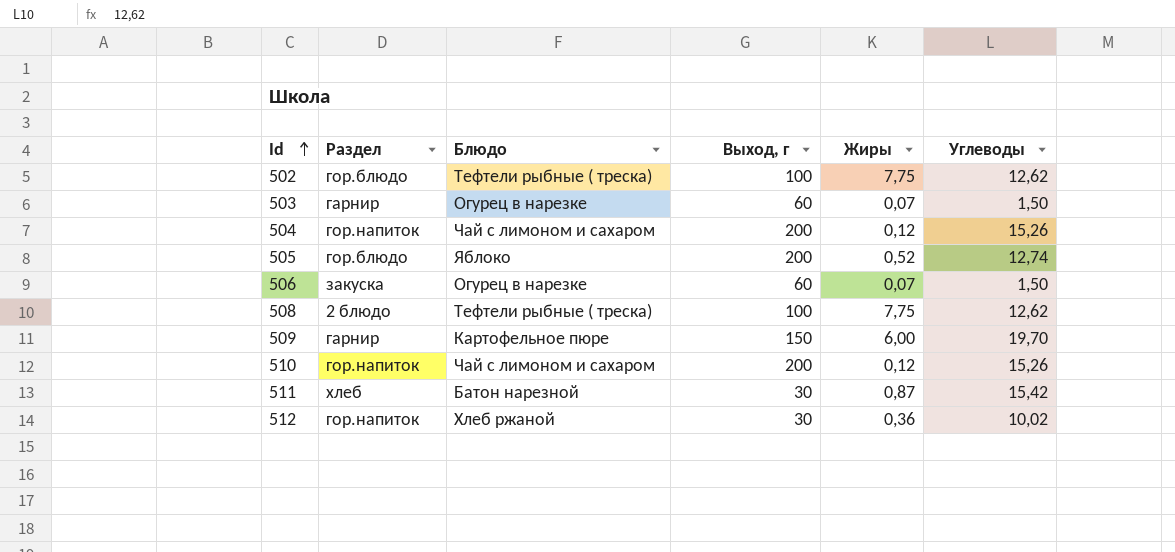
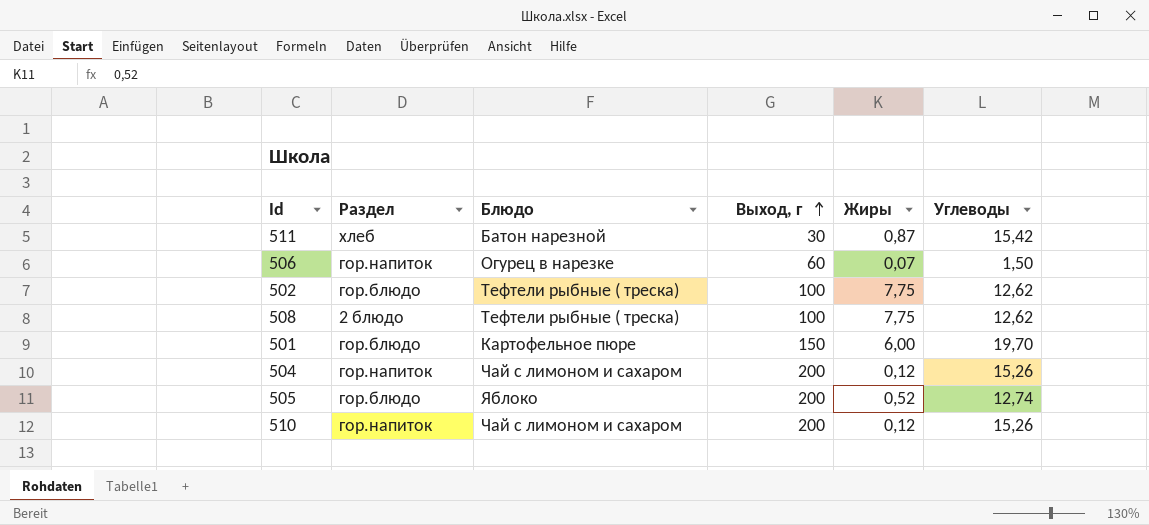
row order: Id ascending -> Выход, г ascending
row 503: гарнир | Огурец в нарезке | 60 | 0,07 | 1,50 -> none
row 509: гарнир | Картофельное пюре | 150 | 6,00 | 19,70 -> none
row 512: гор.напиток | Хлеб ржаной | 30 | 0,36 | 10,02 -> none
506 | Раздел: закуска -> гор.напиток
row 501: none -> гор.блюдо | Картофельное пюре | 150 | 6,00 | 19,70

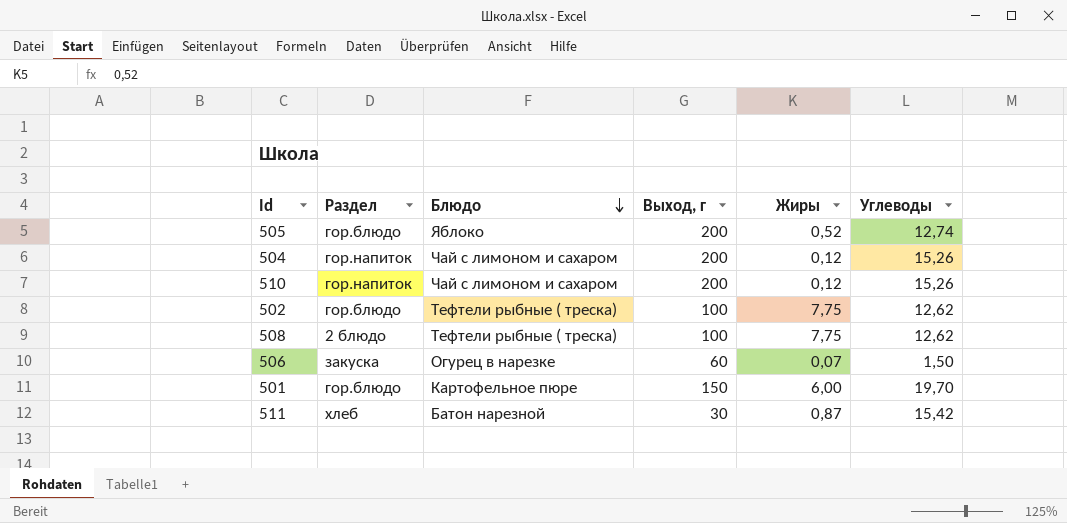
row order: Выход, г ascending -> Блюдо descending
506 | Раздел: гор.напиток -> закуска

